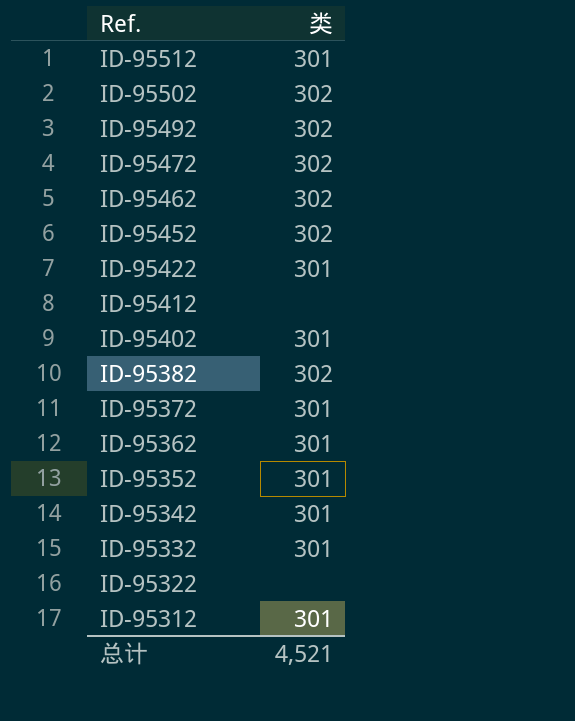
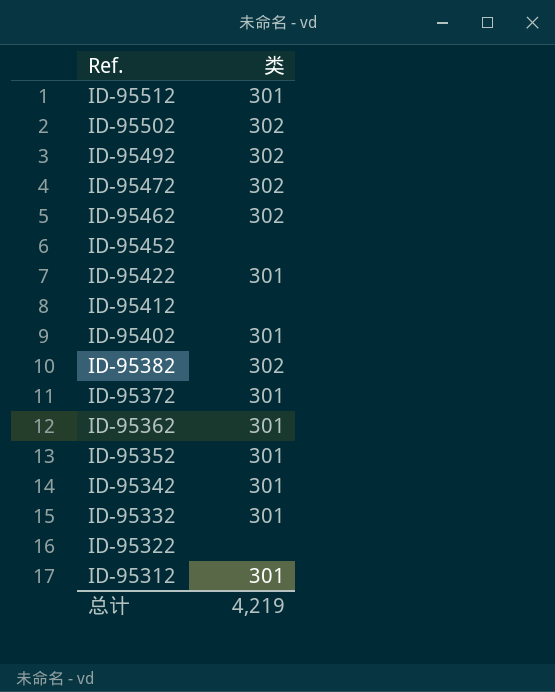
ID-95452 | 类: 302 -> none
总计 | 类: 4,521 -> 4,219

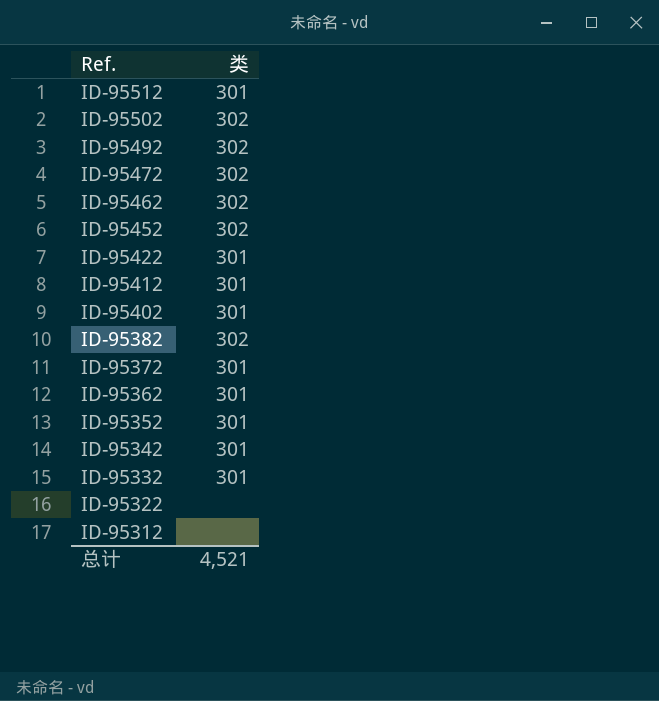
ID-95452 | 类: none -> 302
ID-95412 | 类: none -> 301
ID-95312 | 类: 301 -> none
总计 | 类: 4,219 -> 4,521

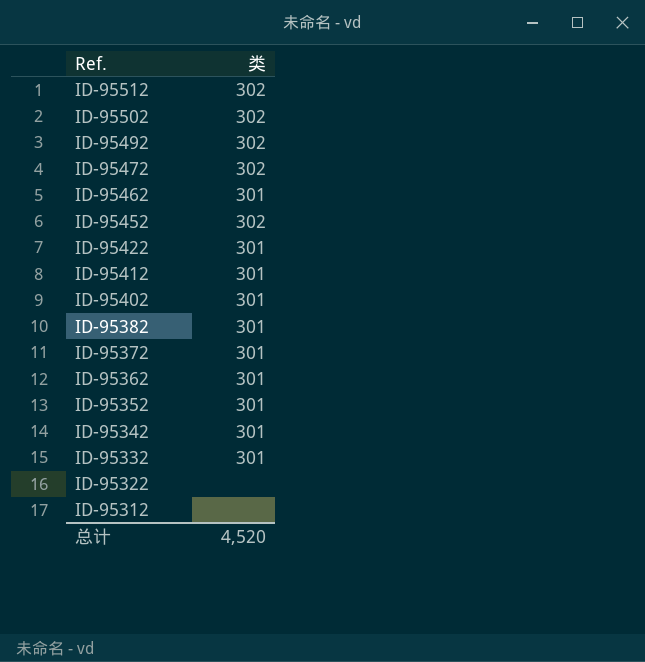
ID-95512 | 类: 301 -> 302
ID-95462 | 类: 302 -> 301
ID-95382 | 类: 302 -> 301
总计 | 类: 4,521 -> 4,520

